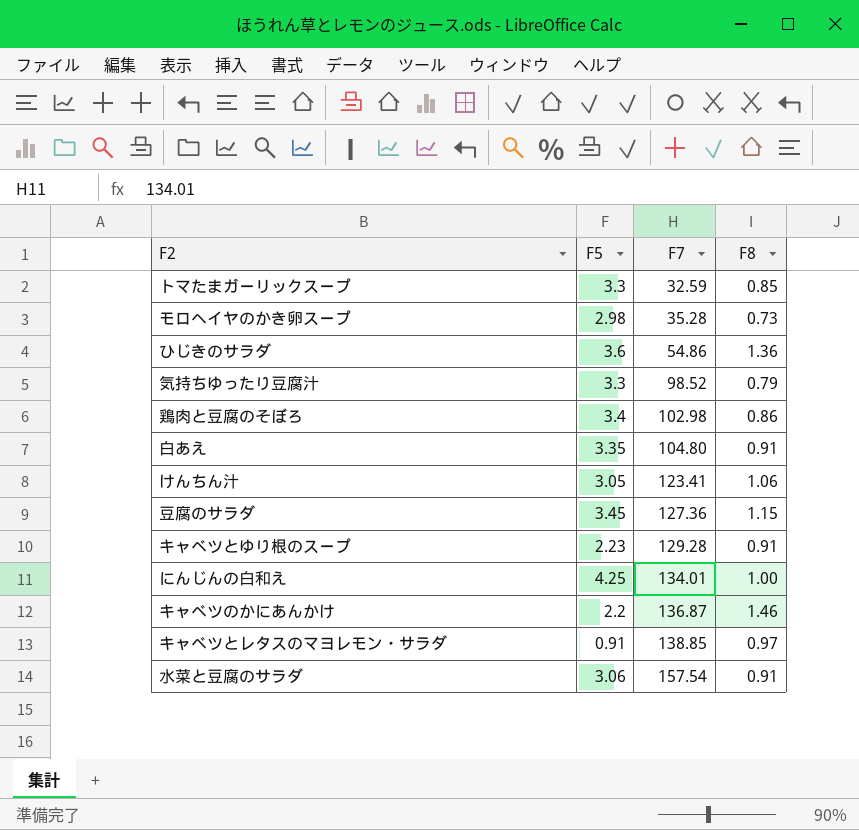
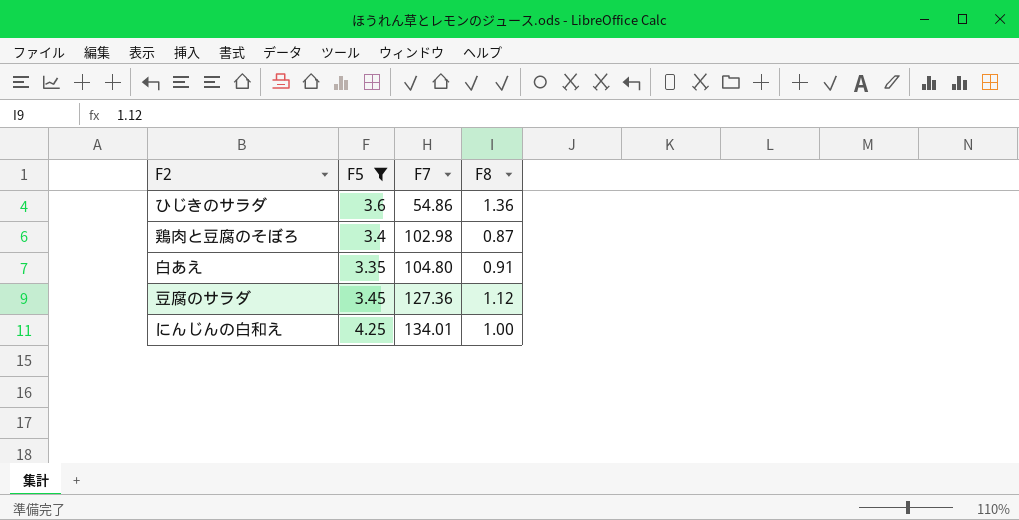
filter: none -> F5 >= 3.35
鶏肉と豆腐のそぼろ | F8: 0.86 -> 0.87
豆腐のサラダ | F8: 1.15 -> 1.12

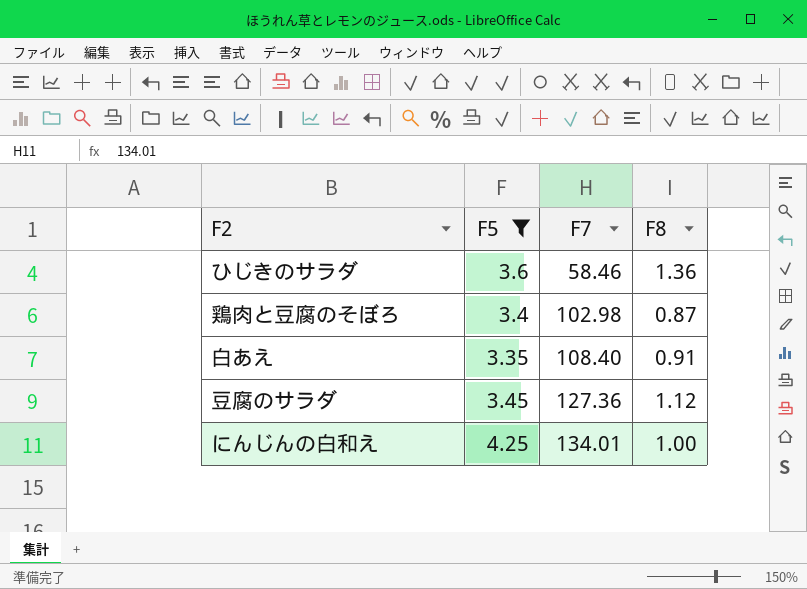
ひじきのサラダ | F7: 54.86 -> 58.46
白あえ | F7: 104.80 -> 108.40

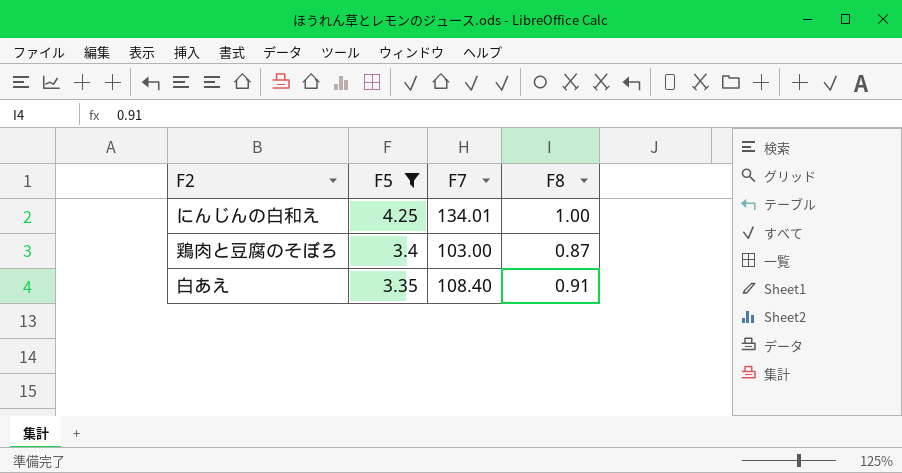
row order: F7 ascending -> F5 descending
row ひじきのサラダ: 3.6 | 58.46 | 1.36 -> none
row 豆腐のサラダ: 3.45 | 127.36 | 1.12 -> none
鶏肉と豆腐のそぼろ | F7: 102.98 -> 103.00

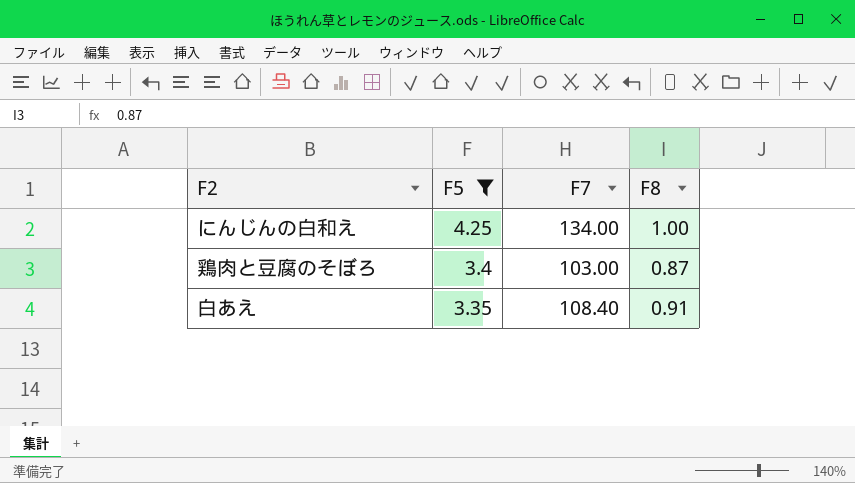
にんじんの白和え | F7: 134.01 -> 134.00

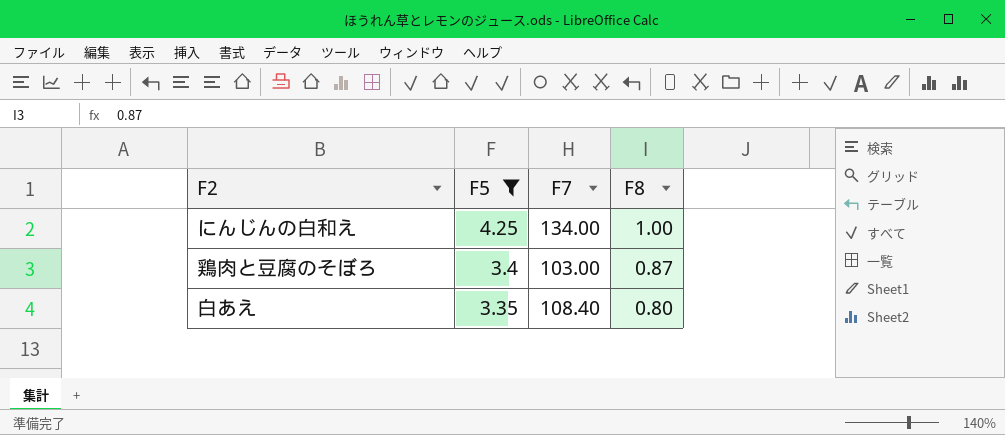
白あえ | F8: 0.91 -> 0.80

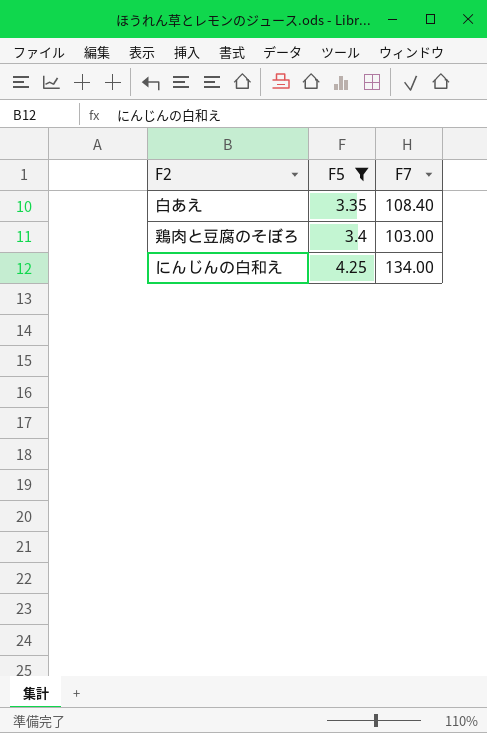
row order: F5 descending -> F5 ascending
column F8 | position: 4 -> none

